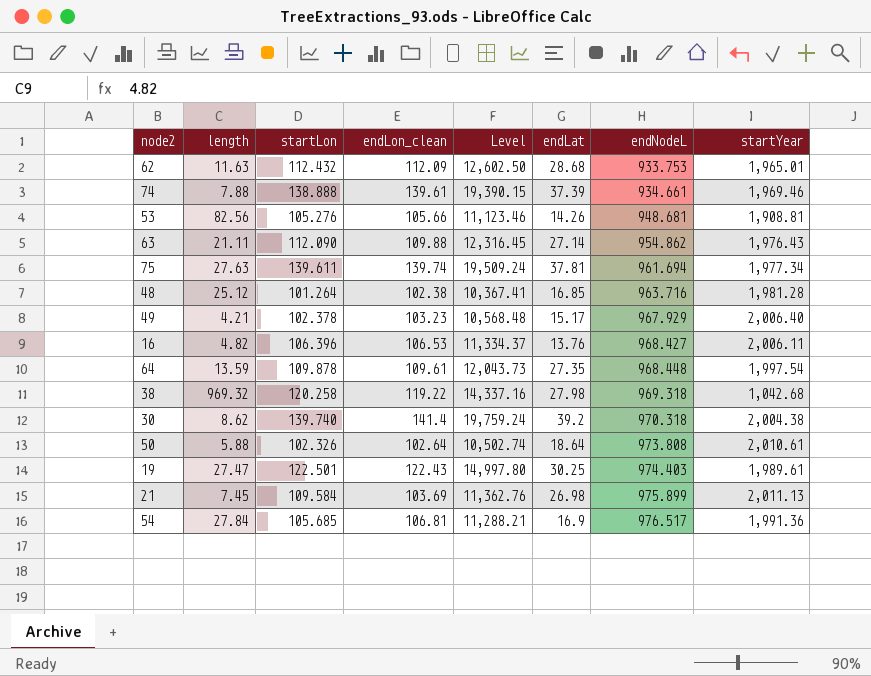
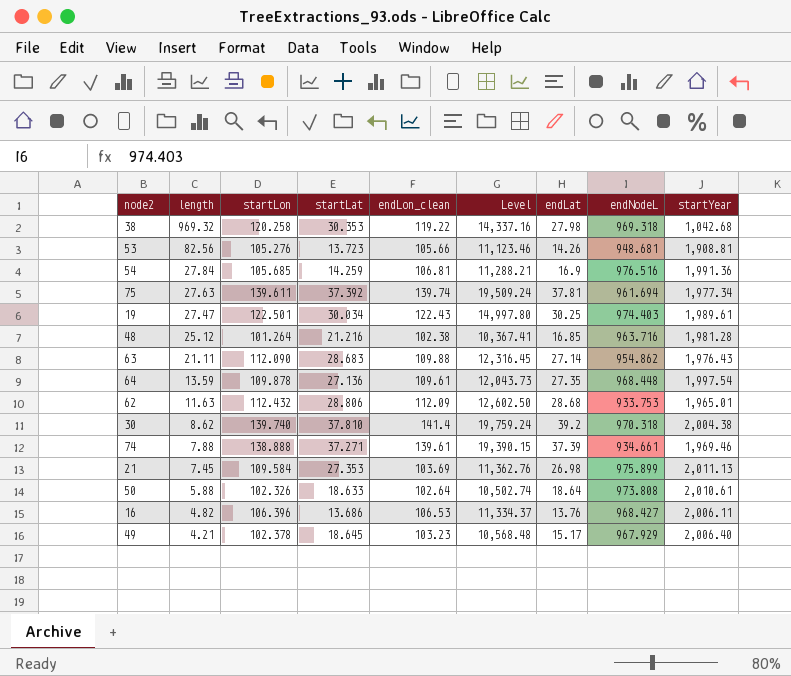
row order: endNodeL ascending -> length descending
column startLat | position: none -> 4
54 | endNodeL: 976.517 -> 976.516

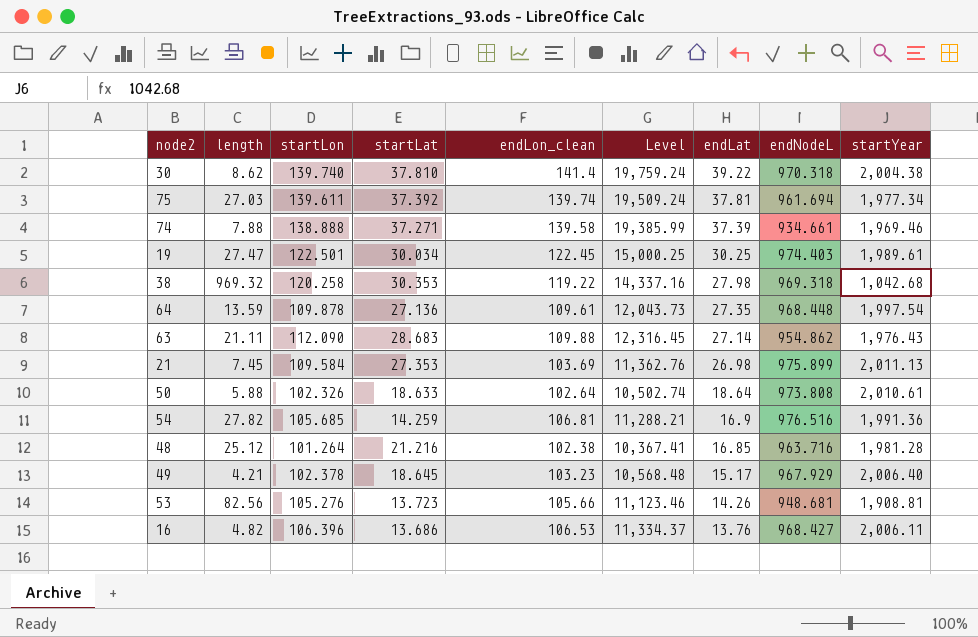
row order: length descending -> endLat descending
row 62: 11.63 | 112.432 | 28.806 | 112.09 | 12,602.50 | 28.68 | 933.753 | 1,965.01 -> none
30 | endLat: 39.2 -> 39.22
75 | length: 27.63 -> 27.03
74 | endLon_clean: 139.61 -> 139.58
74 | Level: 19,390.15 -> 19,385.99
19 | endLon_clean: 122.43 -> 122.45
19 | Level: 14,997.80 -> 15,000.25
54 | length: 27.84 -> 27.82

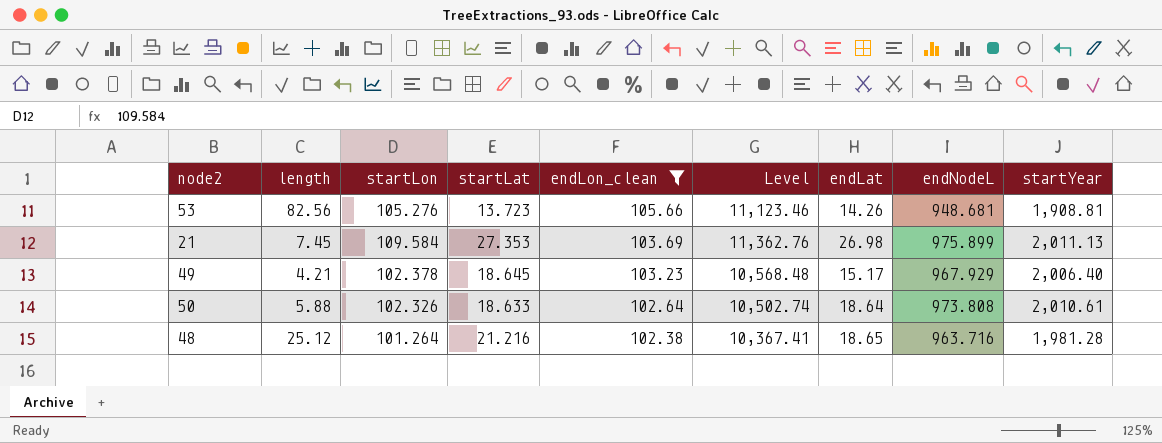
filter: none -> endLon_clean <= 105.66
row order: endLat descending -> endLon_clean descending
48 | endLat: 16.85 -> 18.65

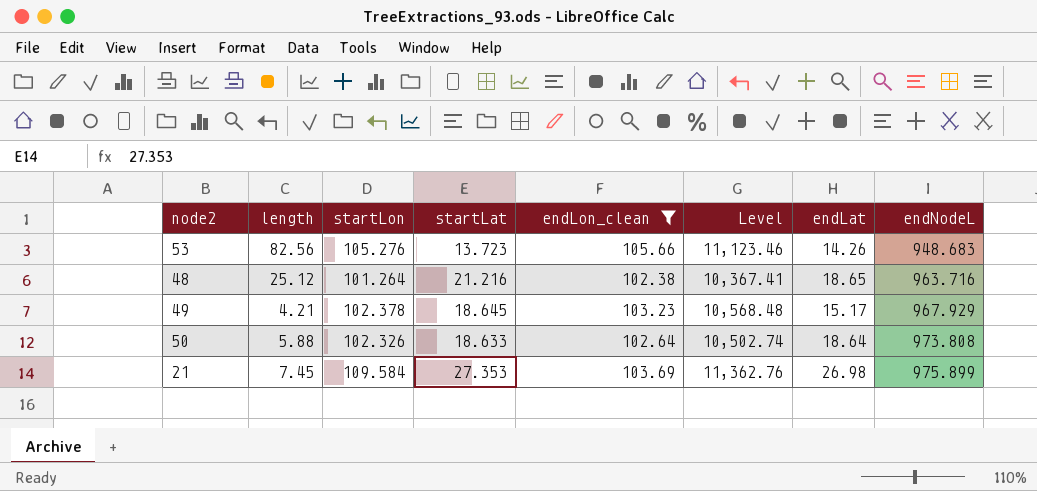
row order: endLon_clean descending -> endNodeL ascending
column startYear | position: 9 -> none
53 | endNodeL: 948.681 -> 948.683

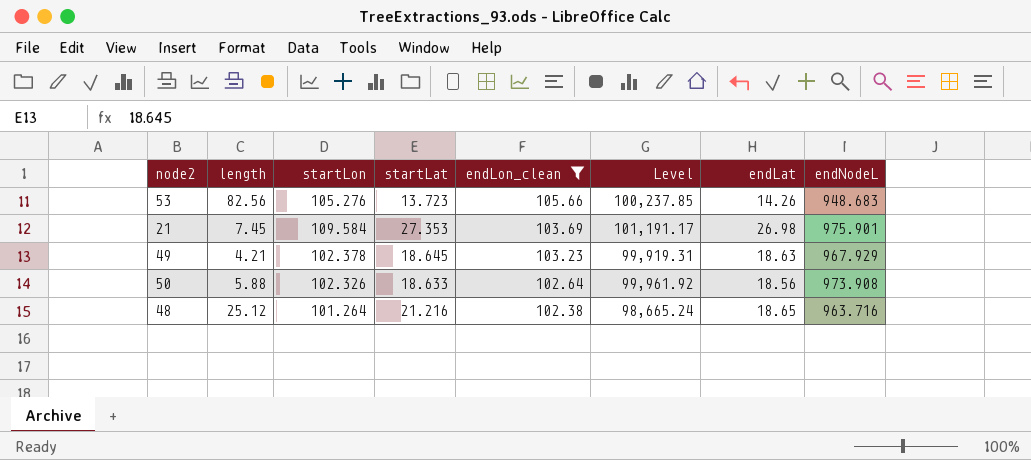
row order: endNodeL ascending -> endLon_clean descending
column Level | formula: [startLon] * [endLon_clean] -> [endLon_clean] * [endNodeL]
21 | endNodeL: 975.899 -> 975.901
49 | endLat: 15.17 -> 18.63
50 | endLat: 18.64 -> 18.56
50 | endNodeL: 973.808 -> 973.908

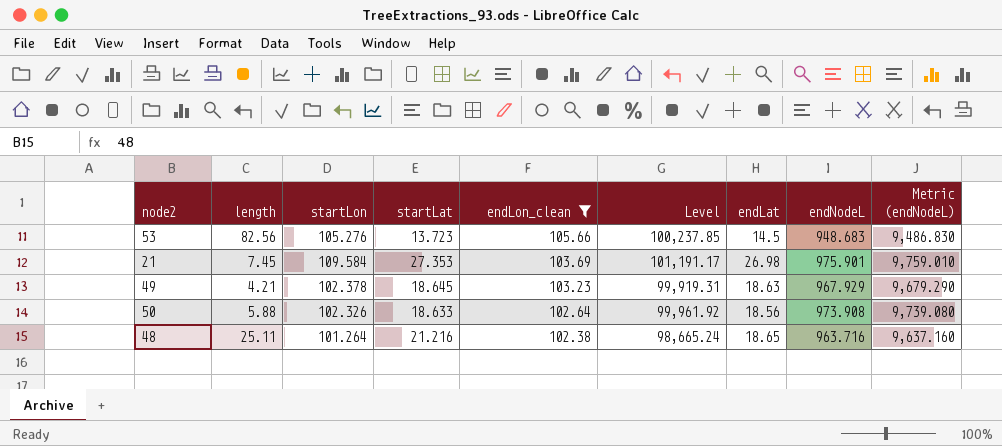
column Metric (endNodeL) | formula: none -> [endNodeL] * 10
53 | endLat: 14.26 -> 14.5
48 | length: 25.12 -> 25.11

